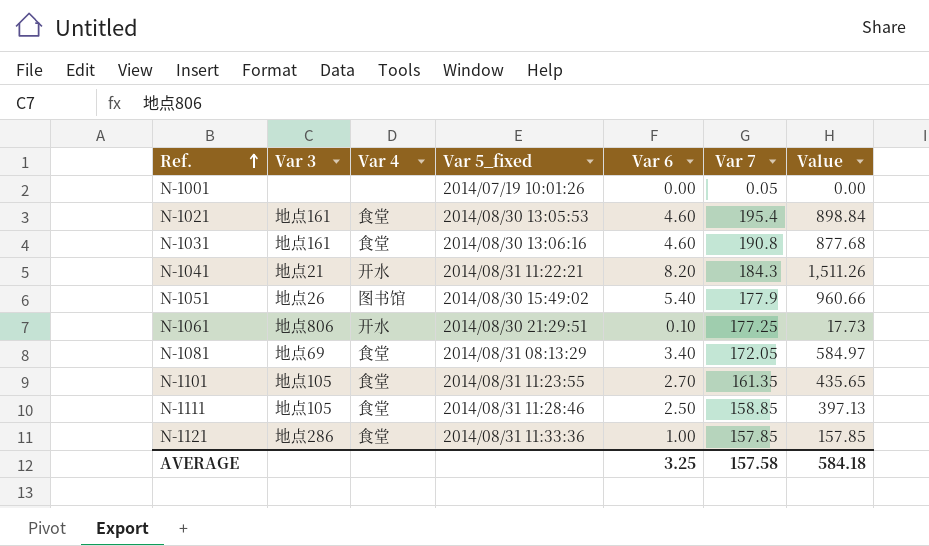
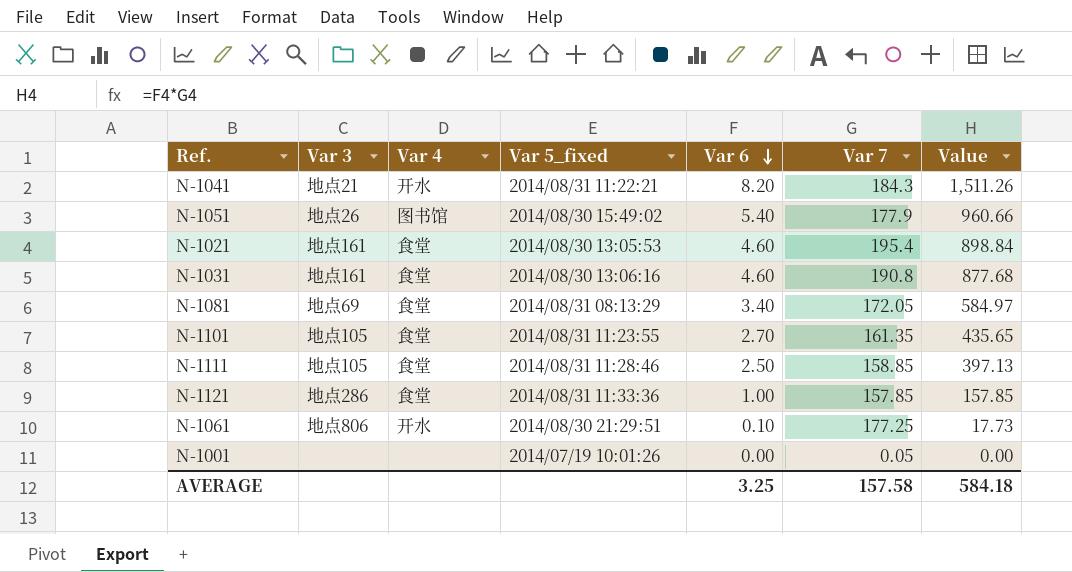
row order: Ref. ascending -> Var 6 descending

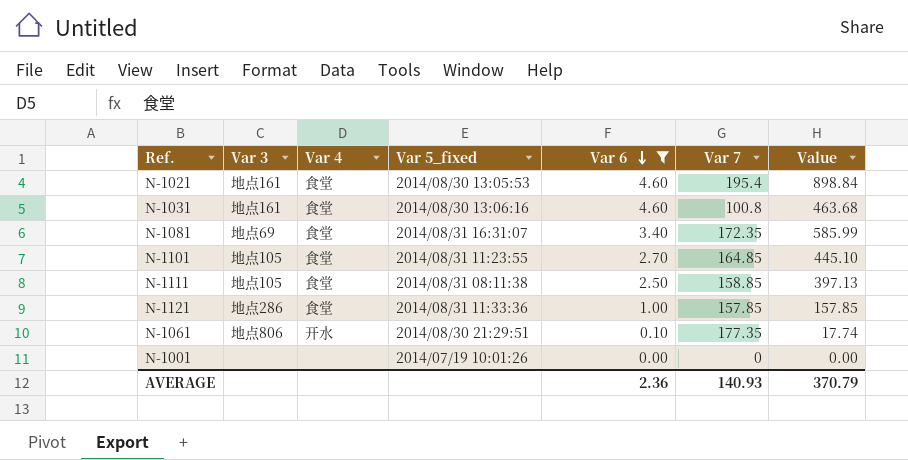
filter: none -> Var 6 <= 4.60
N-1031 | Var 7: 190.8 -> 100.8
N-1031 | Value: 877.68 -> 463.68
N-1081 | Var 5_fixed: 2014/08/31 08:13:29 -> 2014/08/31 16:31:07
N-1081 | Var 7: 172.05 -> 172.35
N-1081 | Value: 584.97 -> 585.99
N-1101 | Var 7: 161.35 -> 164.85
N-1101 | Value: 435.65 -> 445.10
N-1111 | Var 5_fixed: 2014/08/31 11:28:46 -> 2014/08/31 08:11:38
N-1061 | Var 7: 177.25 -> 177.35
N-1061 | Value: 17.73 -> 17.74
N-1001 | Var 7: 0.05 -> 0
AVERAGE | Var 6: 3.25 -> 2.36
AVERAGE | Var 7: 157.58 -> 140.93
AVERAGE | Value: 584.18 -> 370.79

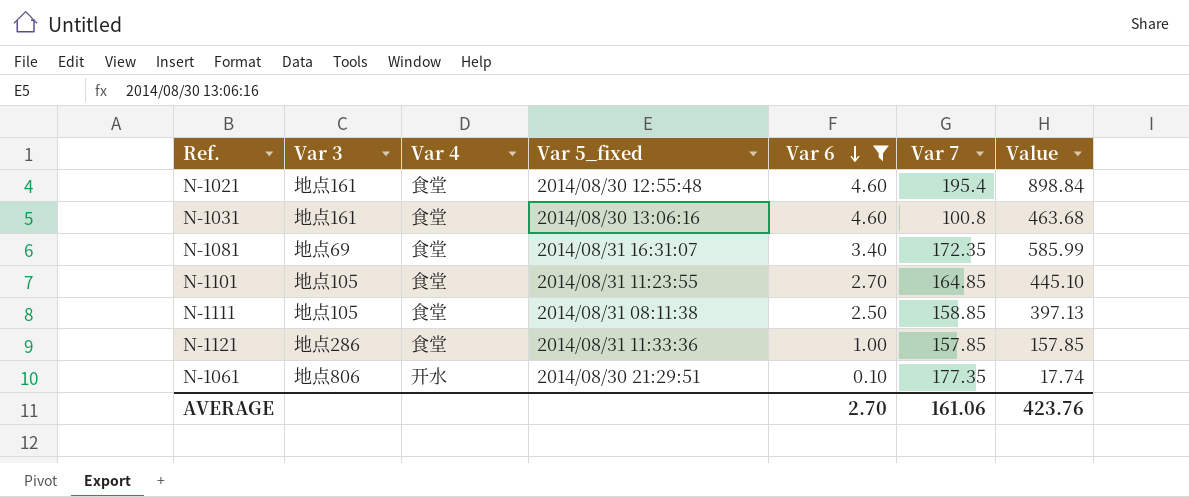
row N-1001: none | none | 2014/07/19 10:01:26 | 0.00 | 0 | 0.00 -> none
N-1021 | Var 5_fixed: 2014/08/30 13:05:53 -> 2014/08/30 12:55:48
AVERAGE | Var 6: 2.36 -> 2.70
AVERAGE | Var 7: 140.93 -> 161.06
AVERAGE | Value: 370.79 -> 423.76

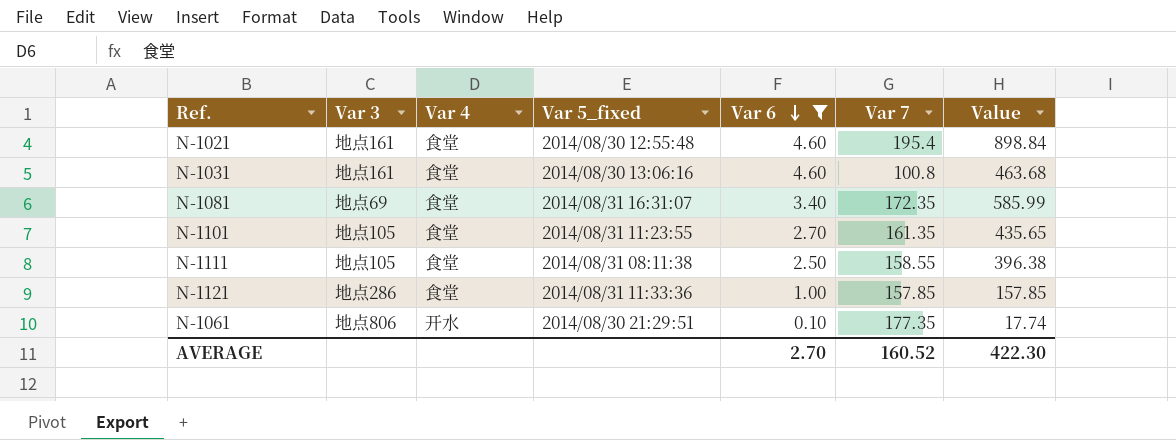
N-1101 | Var 7: 164.85 -> 161.35
N-1101 | Value: 445.10 -> 435.65
N-1111 | Var 7: 158.85 -> 158.55
N-1111 | Value: 397.13 -> 396.38
AVERAGE | Var 7: 161.06 -> 160.52
AVERAGE | Value: 423.76 -> 422.30

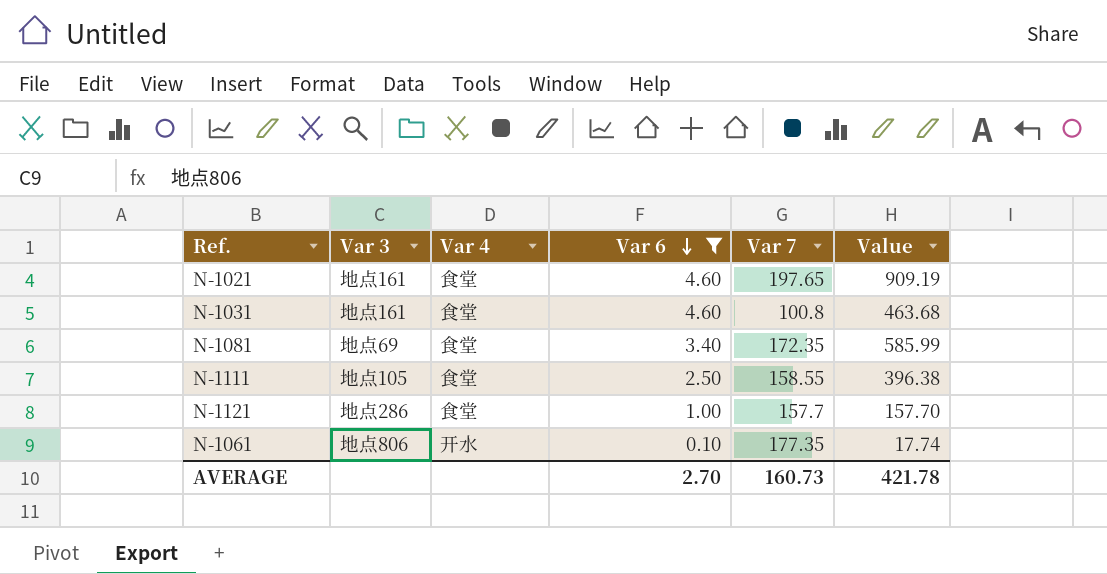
column Var 5_fixed | position: 4 -> none
row N-1101: 地点105 | 食堂 | 2014/08/31 11:23:55 | 2.70 | 161.35 | 435.65 -> none
N-1021 | Var 7: 195.4 -> 197.65
N-1021 | Value: 898.84 -> 909.19
N-1121 | Var 7: 157.85 -> 157.7
N-1121 | Value: 157.85 -> 157.70
AVERAGE | Var 7: 160.52 -> 160.73
AVERAGE | Value: 422.30 -> 421.78

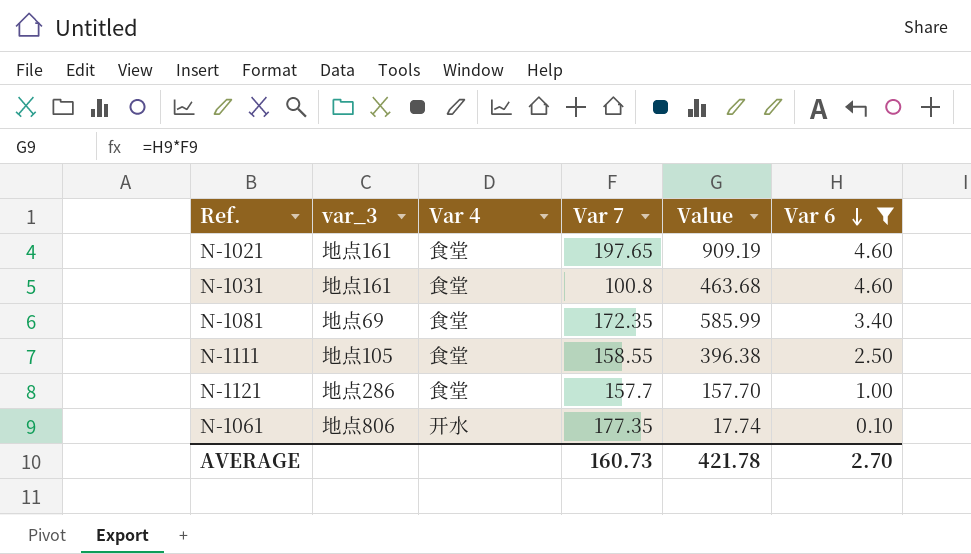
column name: Var 3 -> var_3
column Var 6 | position: 4 -> 6

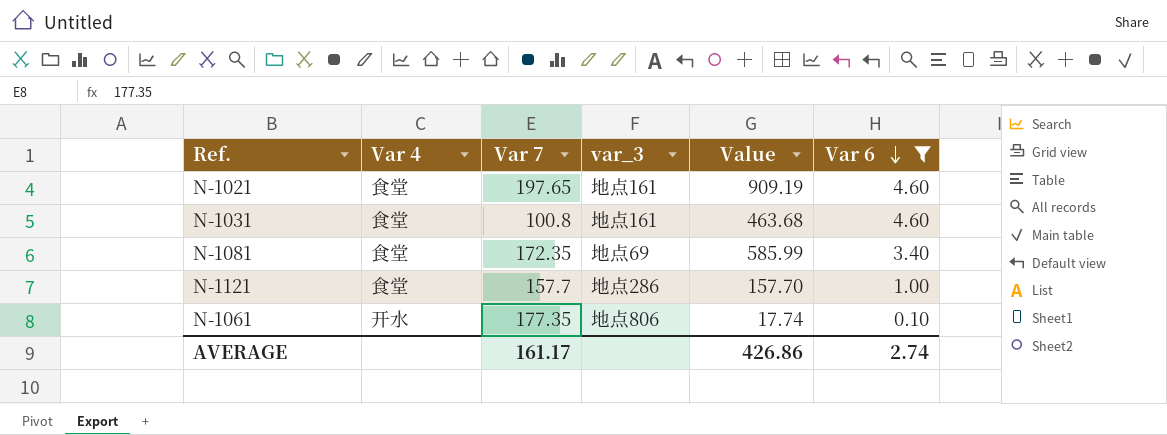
column var_3 | position: 2 -> 4
row N-1111: 地点105 | 食堂 | 158.55 | 396.38 | 2.50 -> none
AVERAGE | Var 7: 160.73 -> 161.17
AVERAGE | Value: 421.78 -> 426.86
AVERAGE | Var 6: 2.70 -> 2.74

